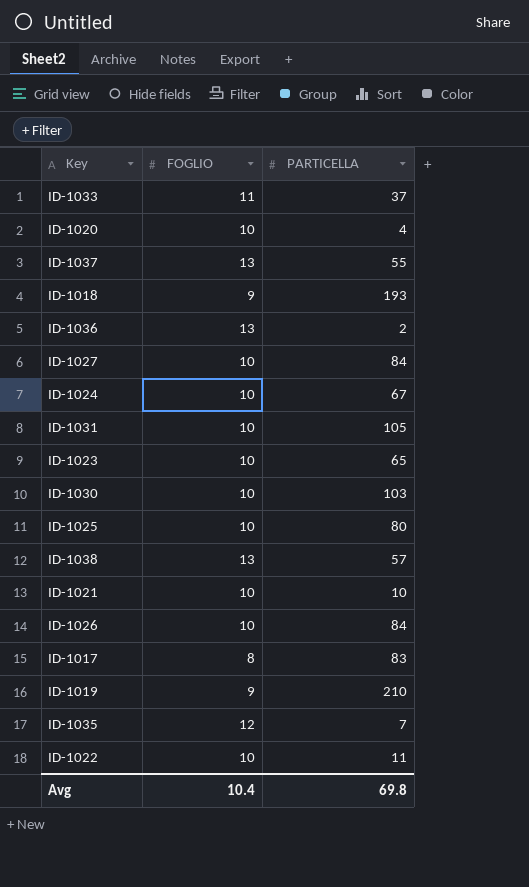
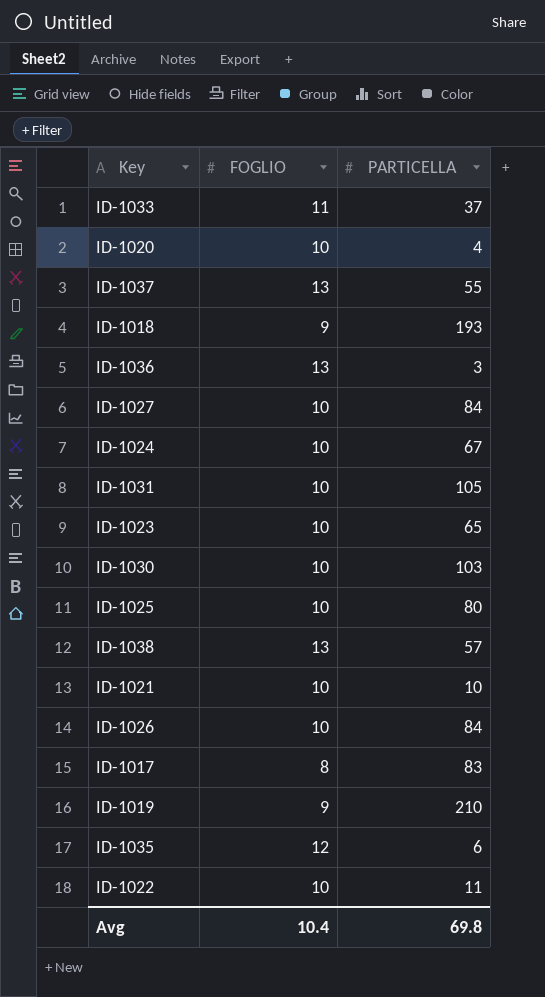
ID-1036 | PARTICELLA: 2 -> 3
ID-1035 | PARTICELLA: 7 -> 6

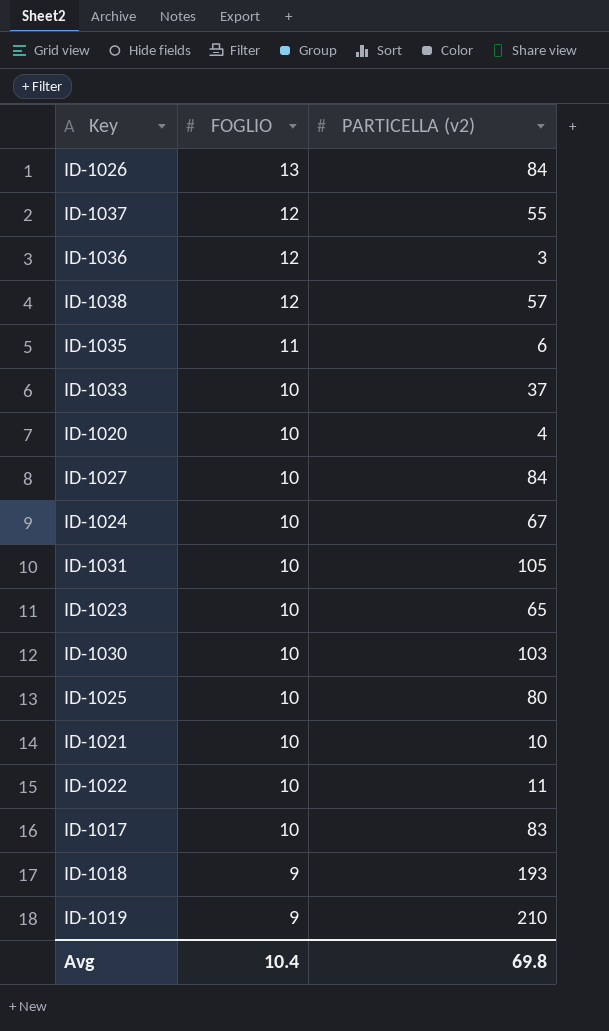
row order: none -> FOGLIO descending
column name: PARTICELLA -> PARTICELLA (v2)
ID-1026 | FOGLIO: 10 -> 13
ID-1037 | FOGLIO: 13 -> 12
ID-1036 | FOGLIO: 13 -> 12
ID-1038 | FOGLIO: 13 -> 12
ID-1035 | FOGLIO: 12 -> 11
ID-1033 | FOGLIO: 11 -> 10
ID-1017 | FOGLIO: 8 -> 10

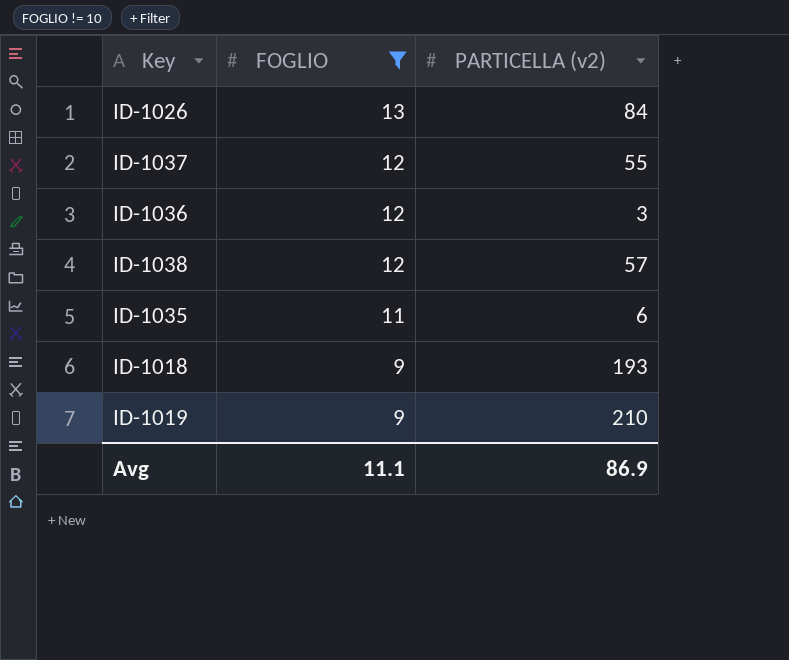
filter: none -> FOGLIO != 10
Avg | FOGLIO: 10.4 -> 11.1
Avg | PARTICELLA (v2): 69.8 -> 86.9

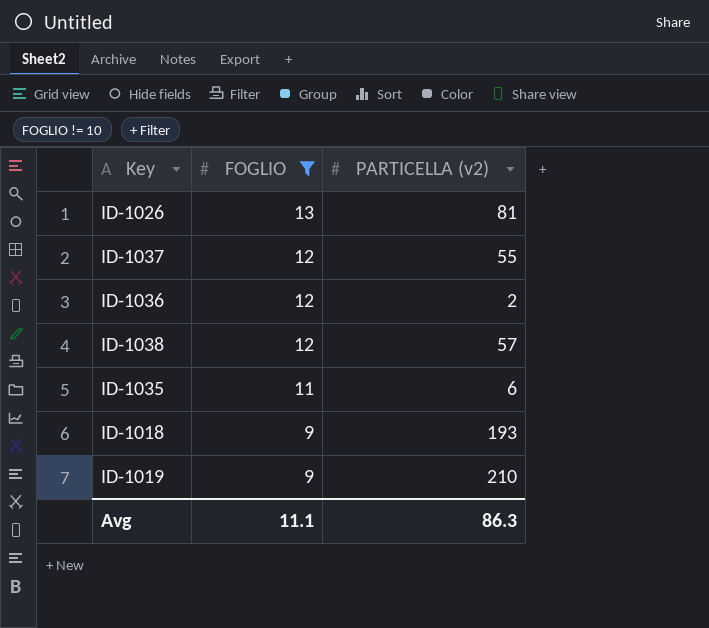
ID-1026 | PARTICELLA (v2): 84 -> 81
ID-1036 | PARTICELLA (v2): 3 -> 2
Avg | PARTICELLA (v2): 86.9 -> 86.3

